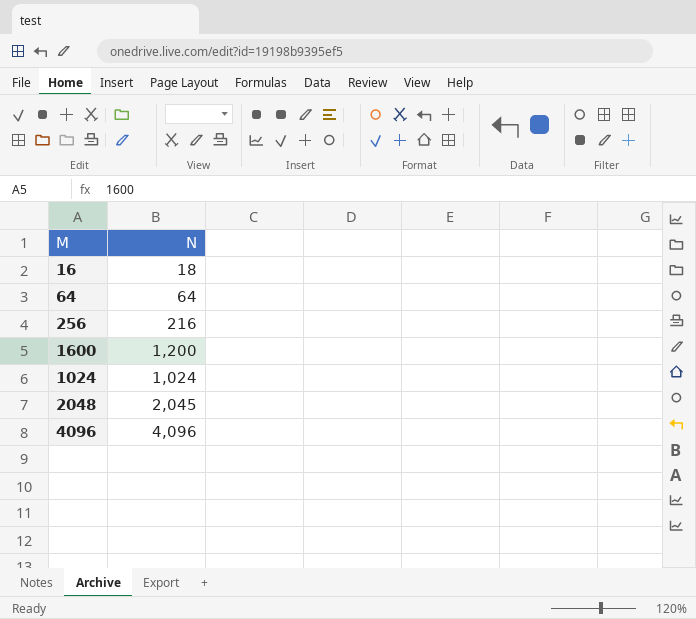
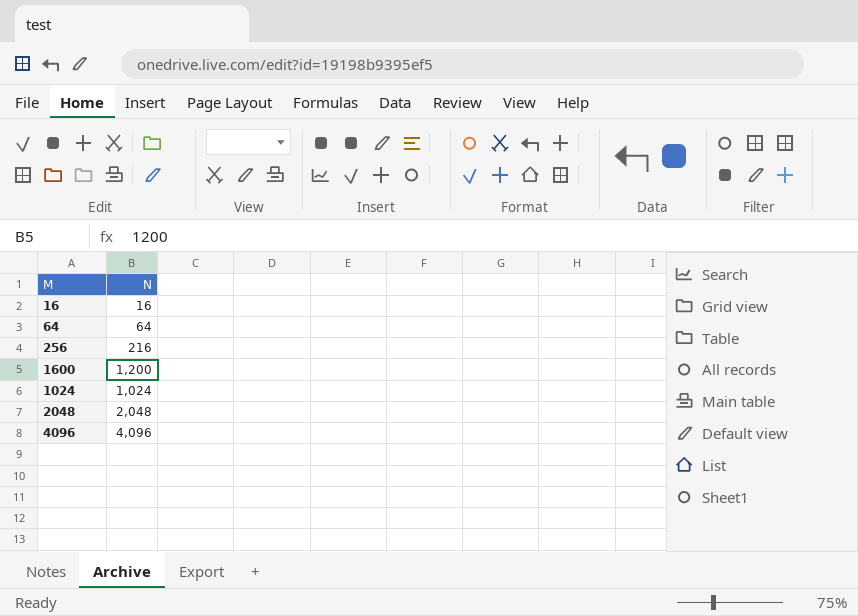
16 | N: 18 -> 16
2048 | N: 2,045 -> 2,048

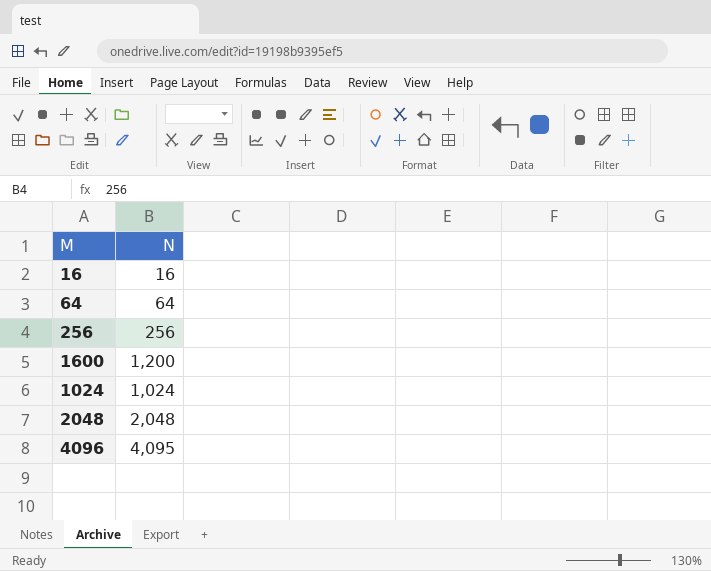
256 | N: 216 -> 256
4096 | N: 4,096 -> 4,095

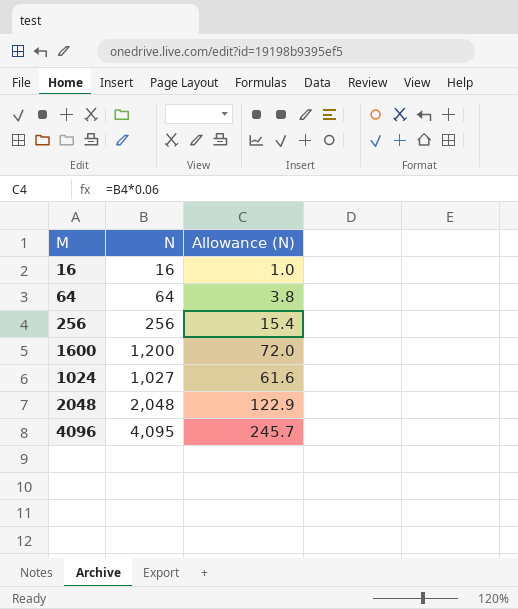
column Allowance (N) | formula: none -> [N] * 0.06
1024 | N: 1,024 -> 1,027

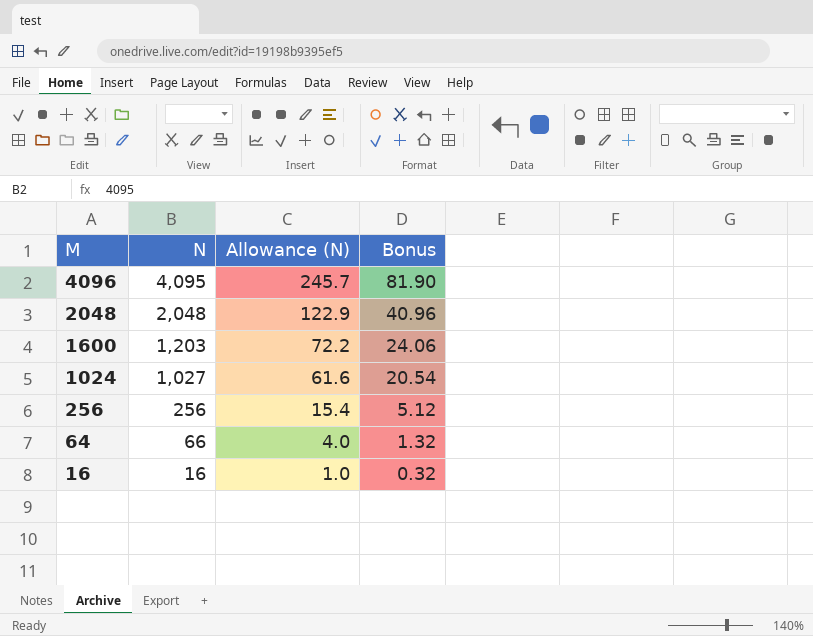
row order: none -> M descending
column Bonus | formula: none -> [N] * 0.02
1600 | N: 1,200 -> 1,203
1600 | Allowance (N): 72.0 -> 72.2
64 | N: 64 -> 66
64 | Allowance (N): 3.8 -> 4.0

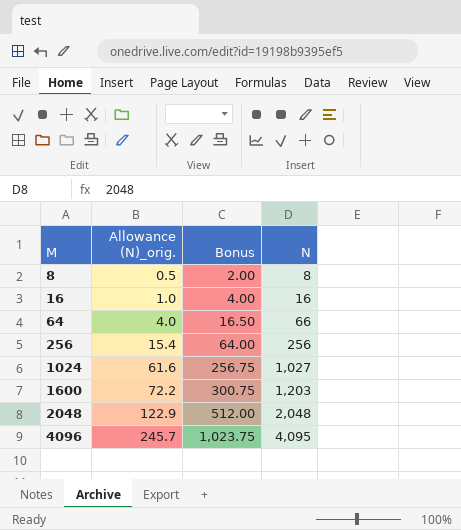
row order: M descending -> M ascending
column name: Allowance (N) -> Allowance (N)_orig.
column Bonus | formula: [N] * 0.02 -> [N] * 0.25
column N | position: 2 -> 4
row 8: none -> 0.5 | 2.00 | 8

